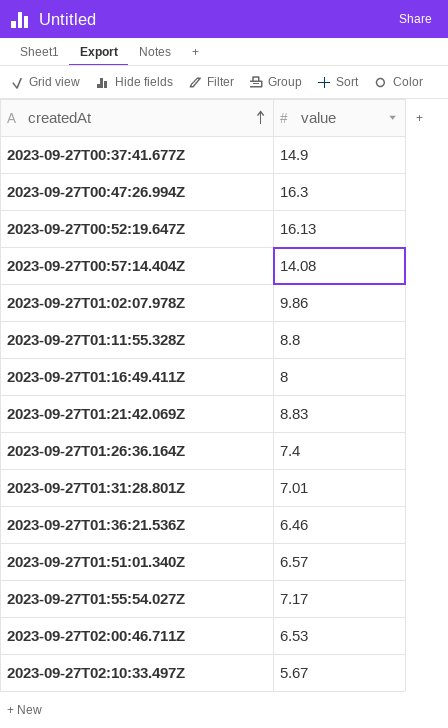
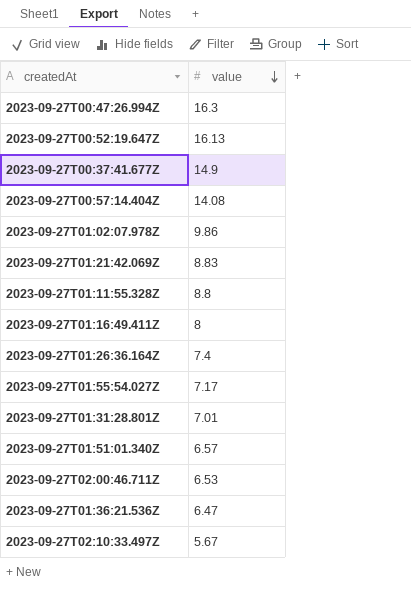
row order: createdAt ascending -> value descending
2023-09-27T01:36:21.536Z | value: 6.46 -> 6.47

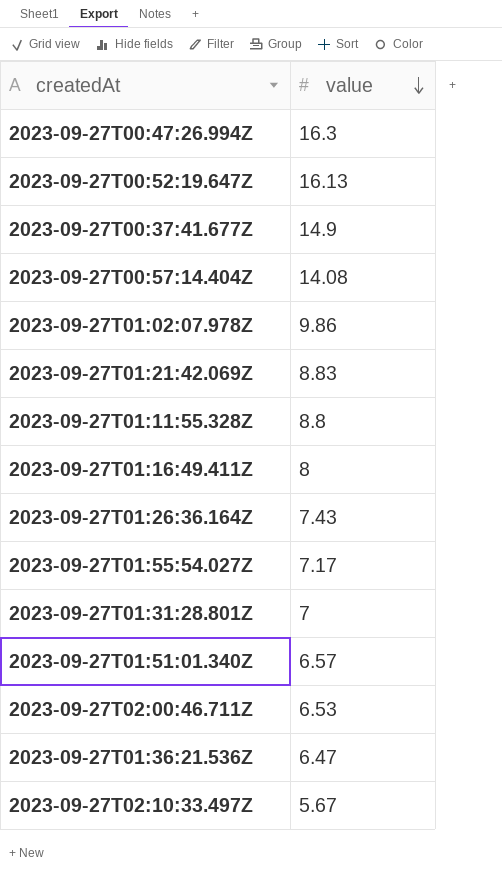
2023-09-27T01:26:36.164Z | value: 7.4 -> 7.43
2023-09-27T01:31:28.801Z | value: 7.01 -> 7

